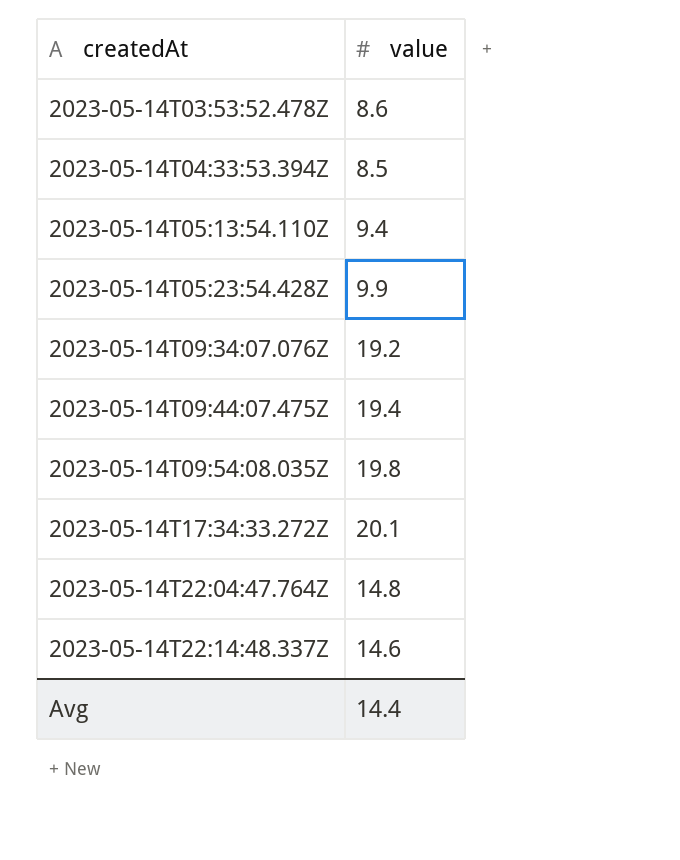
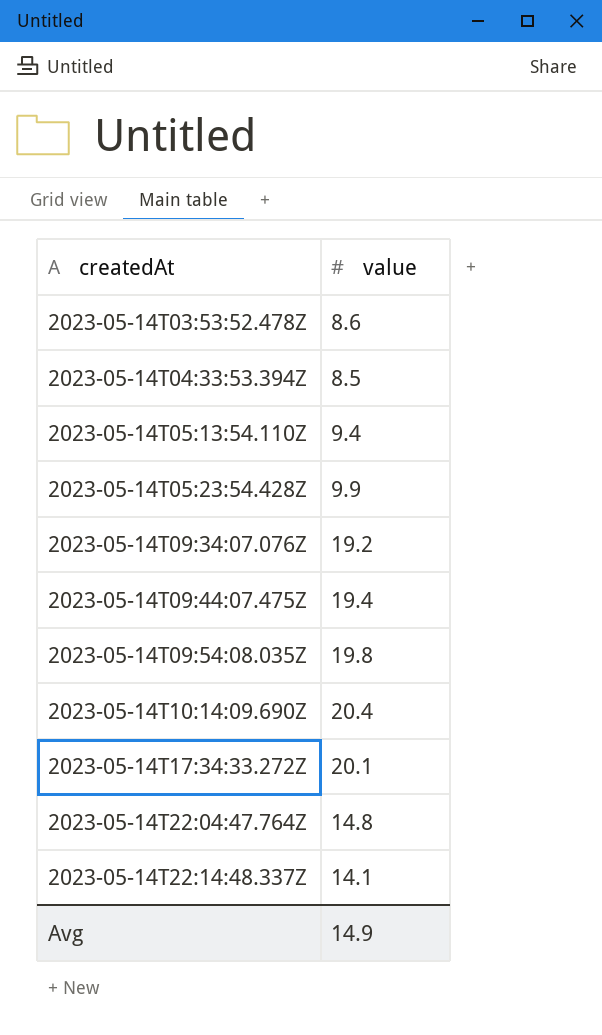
row 2023-05-14T10:14:09.690Z: none -> 20.4
2023-05-14T22:14:48.337Z | value: 14.6 -> 14.1
Avg | value: 14.4 -> 14.9

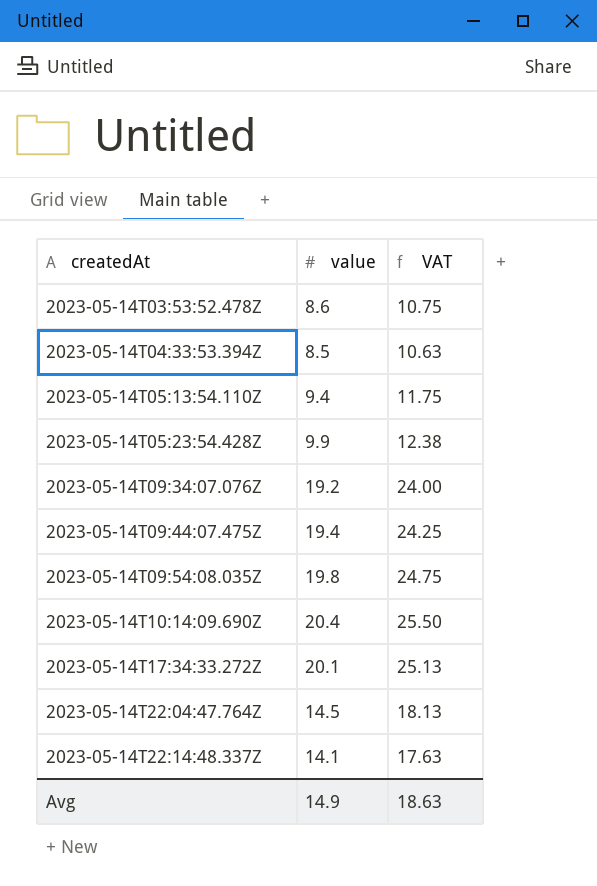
column VAT | formula: none -> [value] * 1.25
2023-05-14T22:04:47.764Z | value: 14.8 -> 14.5

